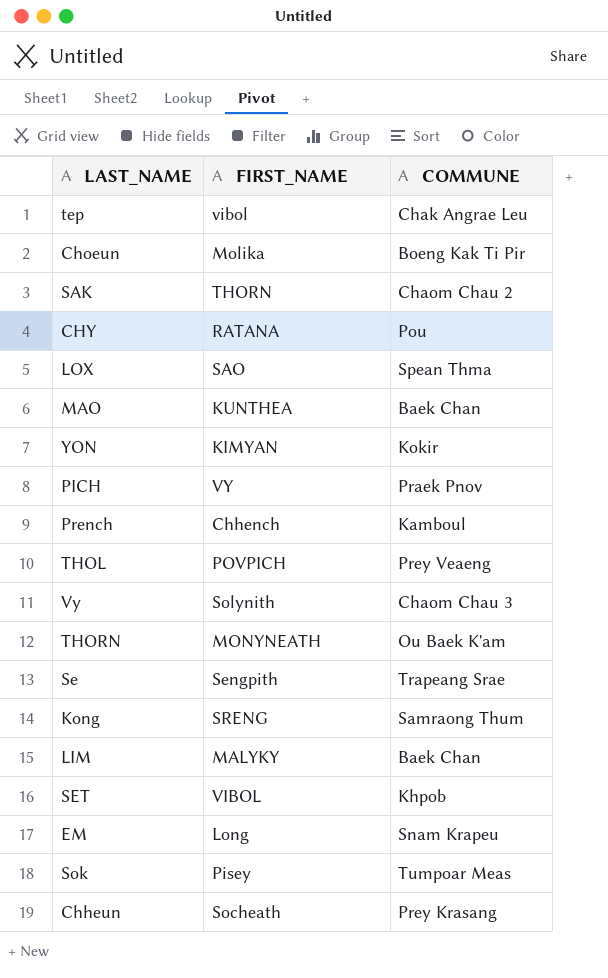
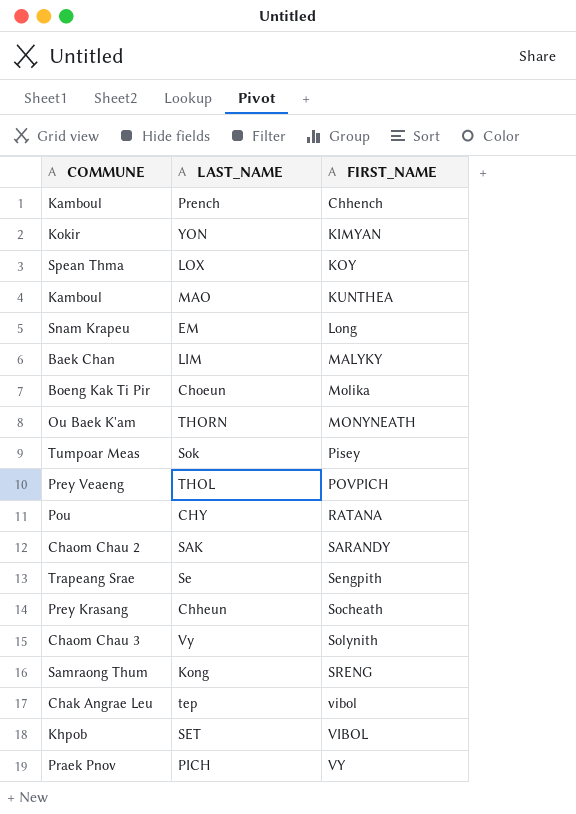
row order: none -> FIRST_NAME ascending
column COMMUNE | position: 3 -> 1
LOX | FIRST_NAME: SAO -> KOY
MAO | COMMUNE: Baek Chan -> Kamboul
SAK | FIRST_NAME: THORN -> SARANDY

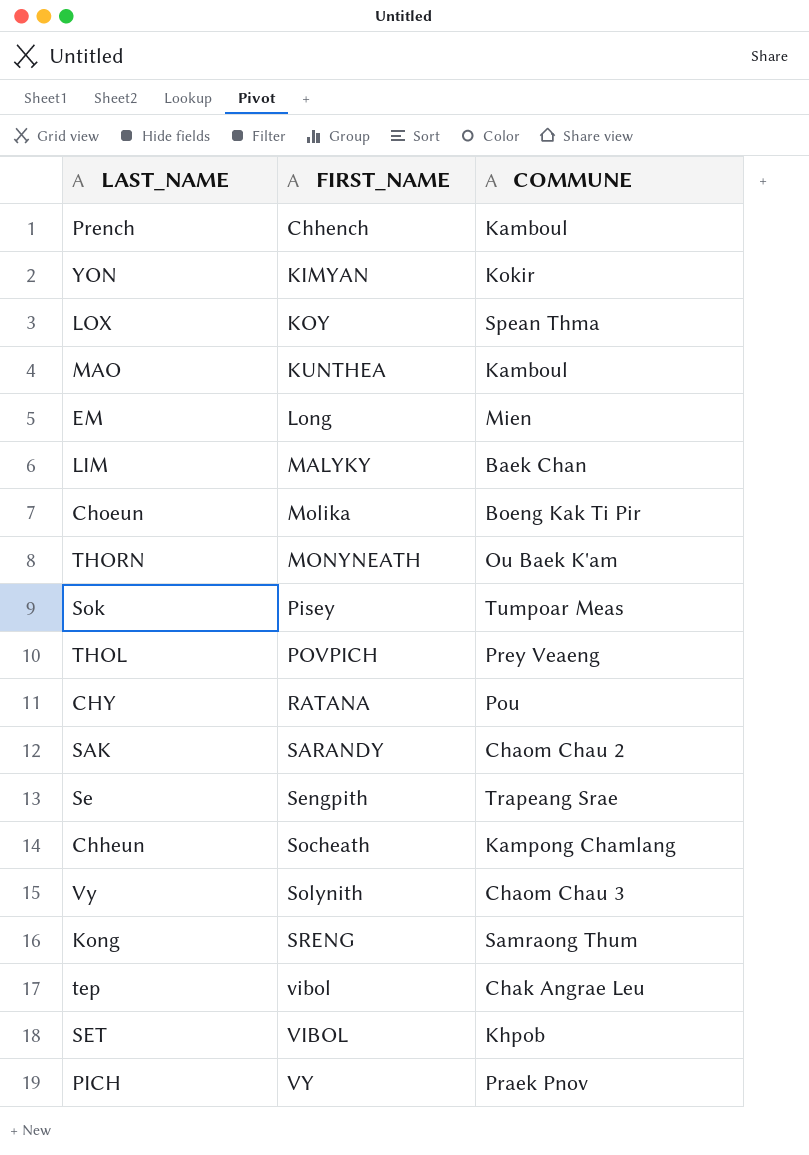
column COMMUNE | position: 1 -> 3
EM | COMMUNE: Snam Krapeu -> Mien
Chheun | COMMUNE: Prey Krasang -> Kampong Chamlang

